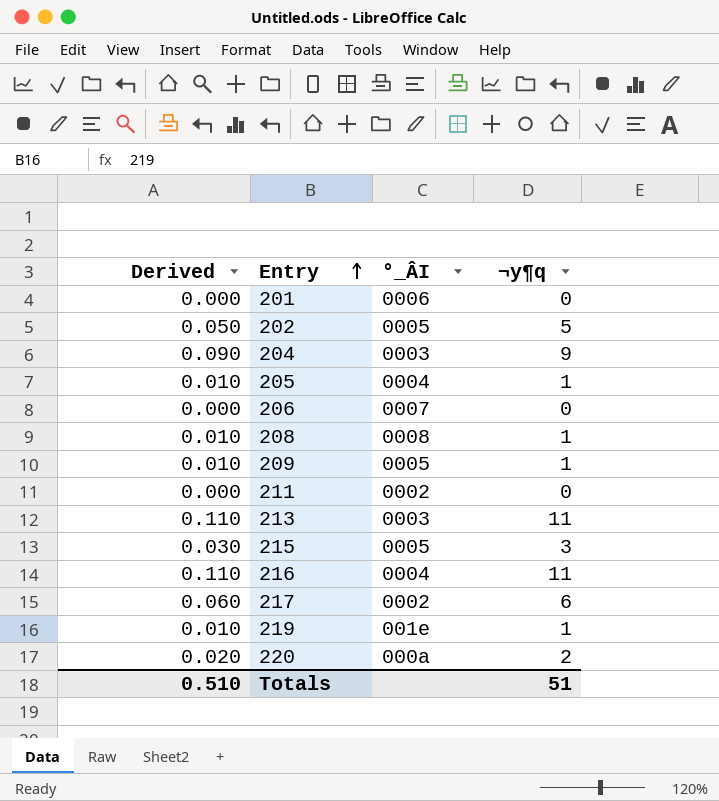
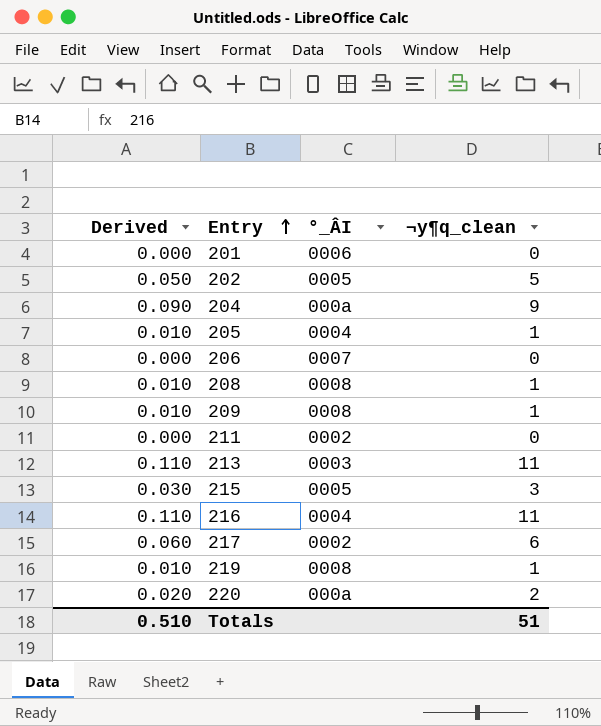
column name: ¬y¶q -> ¬y¶q_clean
204 | °_ÂI: 0003 -> 000a
209 | °_ÂI: 0005 -> 0008
219 | °_ÂI: 001e -> 0008

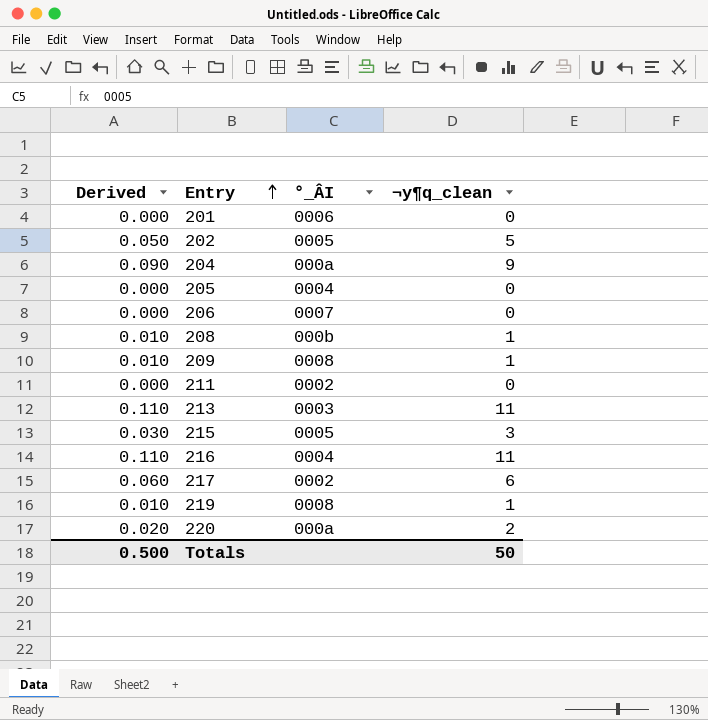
205 | Derived: 0.010 -> 0.000
205 | ¬y¶q_clean: 1 -> 0
208 | °_ÂI: 0008 -> 000b
Totals | Derived: 0.510 -> 0.500
Totals | ¬y¶q_clean: 51 -> 50

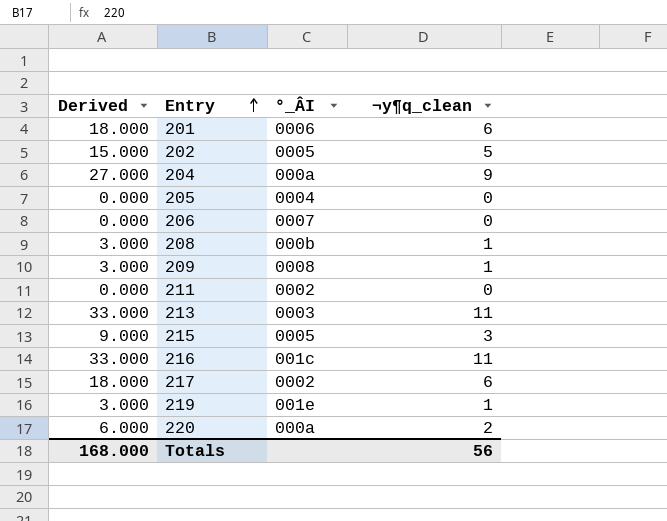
column Derived | formula: [¬y¶q_clean] * 0.01 -> [¬y¶q_clean] * 3
201 | ¬y¶q_clean: 0 -> 6
216 | °_ÂI: 0004 -> 001c
219 | °_ÂI: 0008 -> 001e
Totals | Derived: 0.500 -> 168.000
Totals | ¬y¶q_clean: 50 -> 56

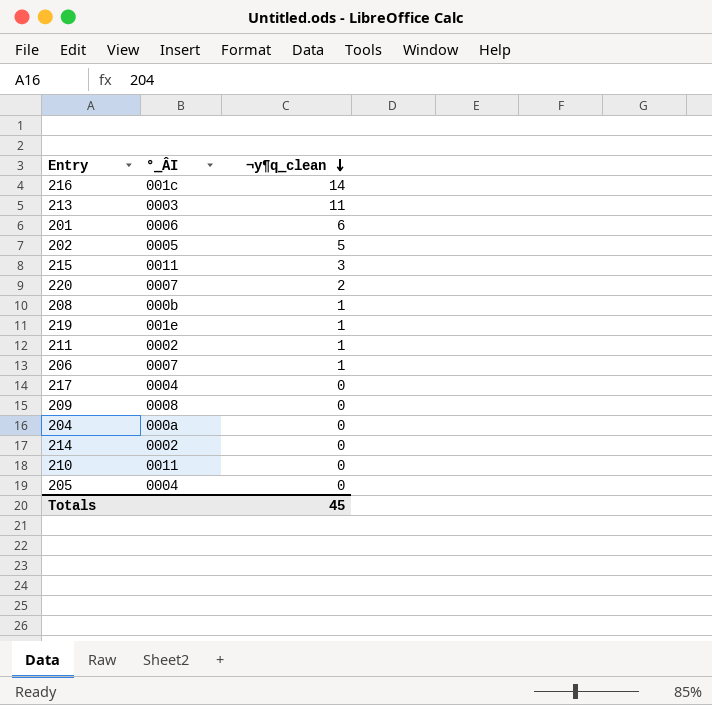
row order: Entry ascending -> ¬y¶q_clean descending
column Derived | formula: [¬y¶q_clean] * 3 -> none
216 | ¬y¶q_clean: 11 -> 14
215 | °_ÂI: 0005 -> 0011
220 | °_ÂI: 000a -> 0007
211 | ¬y¶q_clean: 0 -> 1
206 | ¬y¶q_clean: 0 -> 1
217 | °_ÂI: 0002 -> 0004
217 | ¬y¶q_clean: 6 -> 0
209 | ¬y¶q_clean: 1 -> 0
204 | ¬y¶q_clean: 9 -> 0
row 214: none -> 0002 | 0
row 210: none -> 0011 | 0
Totals | ¬y¶q_clean: 56 -> 45

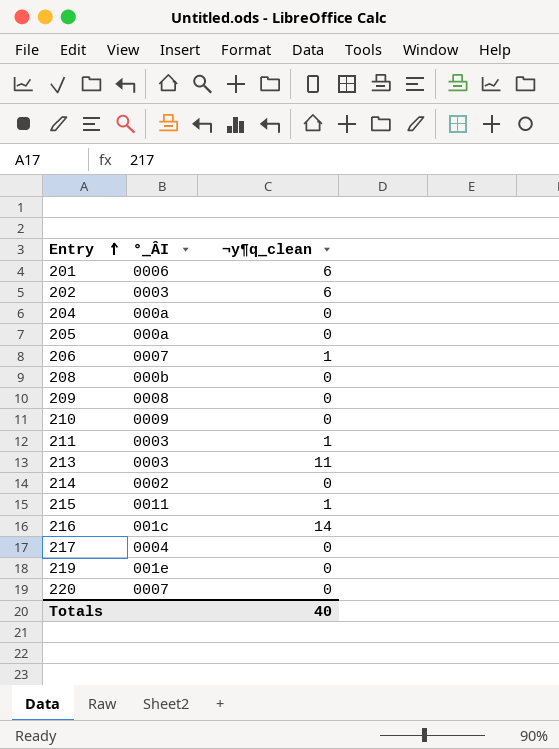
row order: ¬y¶q_clean descending -> Entry ascending
202 | °_ÂI: 0005 -> 0003
202 | ¬y¶q_clean: 5 -> 6
205 | °_ÂI: 0004 -> 000a
208 | ¬y¶q_clean: 1 -> 0
210 | °_ÂI: 0011 -> 0009
211 | °_ÂI: 0002 -> 0003
215 | ¬y¶q_clean: 3 -> 1
219 | ¬y¶q_clean: 1 -> 0
220 | ¬y¶q_clean: 2 -> 0
Totals | ¬y¶q_clean: 45 -> 40

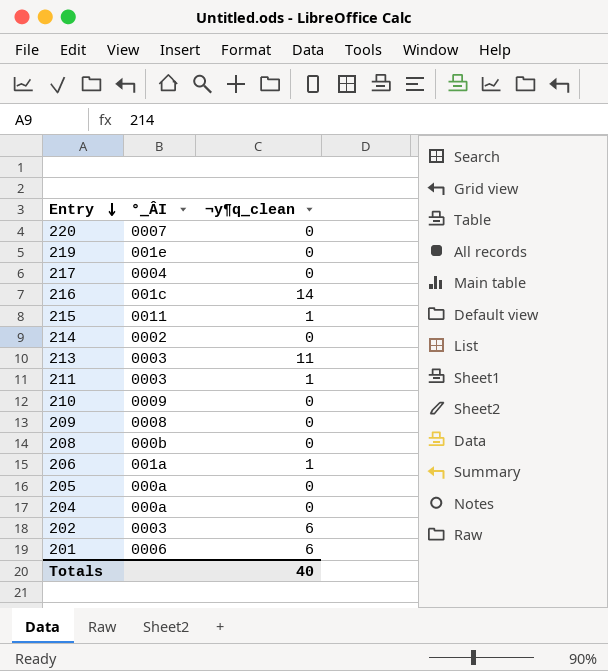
row order: Entry ascending -> Entry descending
206 | °_ÂI: 0007 -> 001a

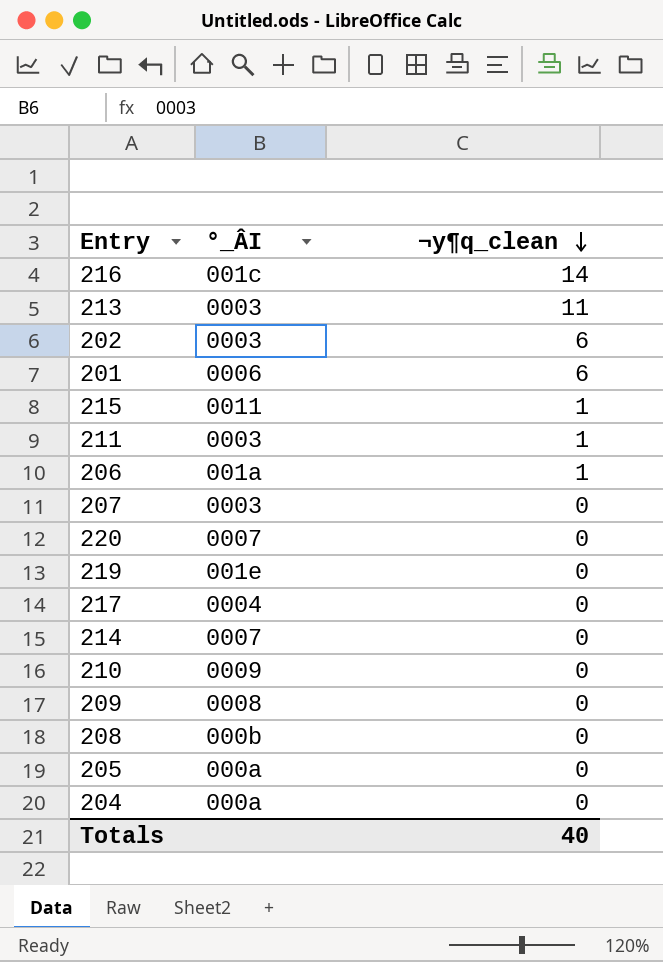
row order: Entry descending -> ¬y¶q_clean descending
row 207: none -> 0003 | 0
214 | °_ÂI: 0002 -> 0007

